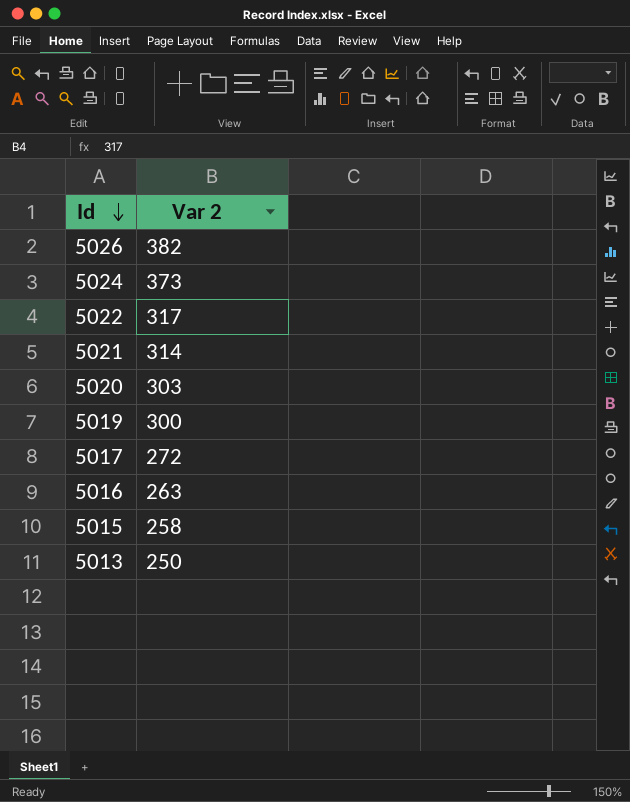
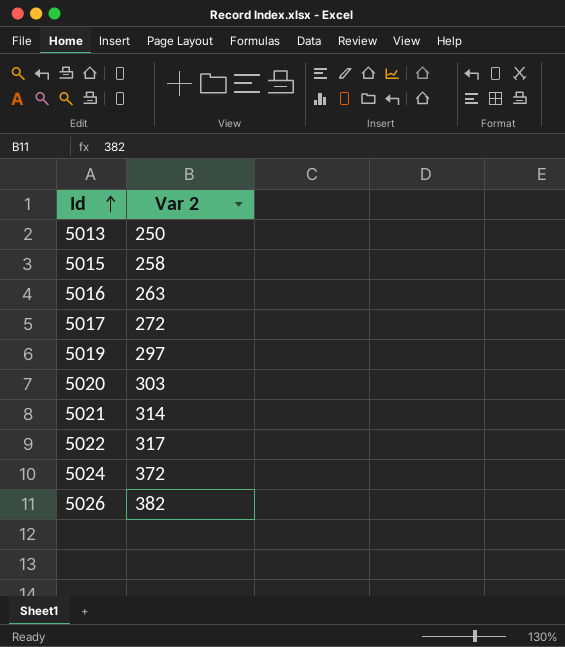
row order: Id descending -> Id ascending
5019 | Var 2: 300 -> 297
5024 | Var 2: 373 -> 372

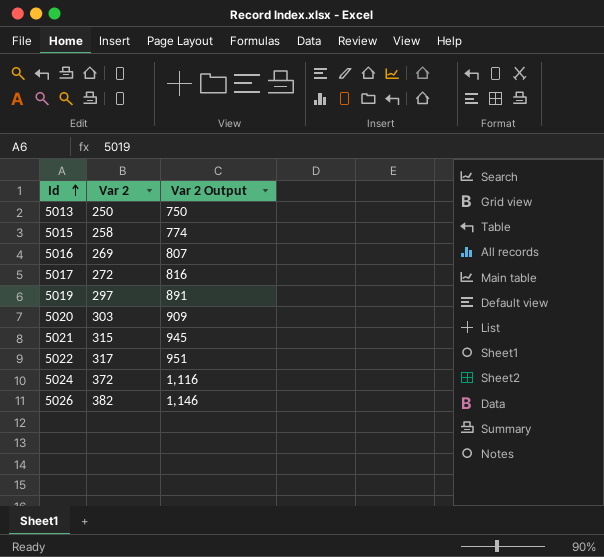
column Var 2 Output | formula: none -> [Var 2] * 3
5016 | Var 2: 263 -> 269
5021 | Var 2: 314 -> 315

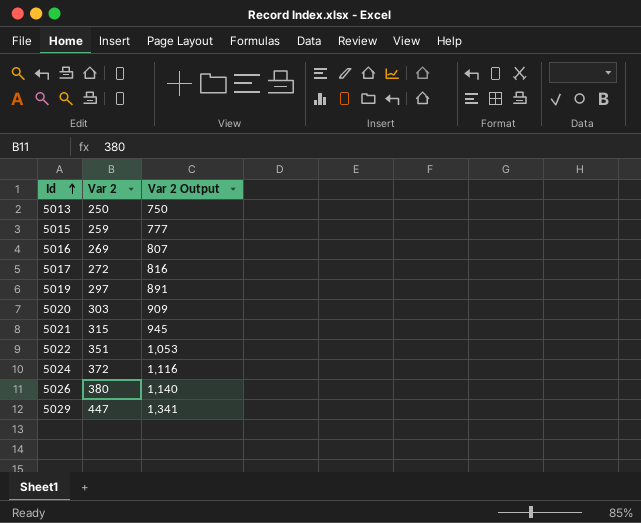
5015 | Var 2: 258 -> 259
5015 | Var 2 Output: 774 -> 777
5022 | Var 2: 317 -> 351
5022 | Var 2 Output: 951 -> 1,053
5026 | Var 2: 382 -> 380
5026 | Var 2 Output: 1,146 -> 1,140
row 5029: none -> 447 | 1,341

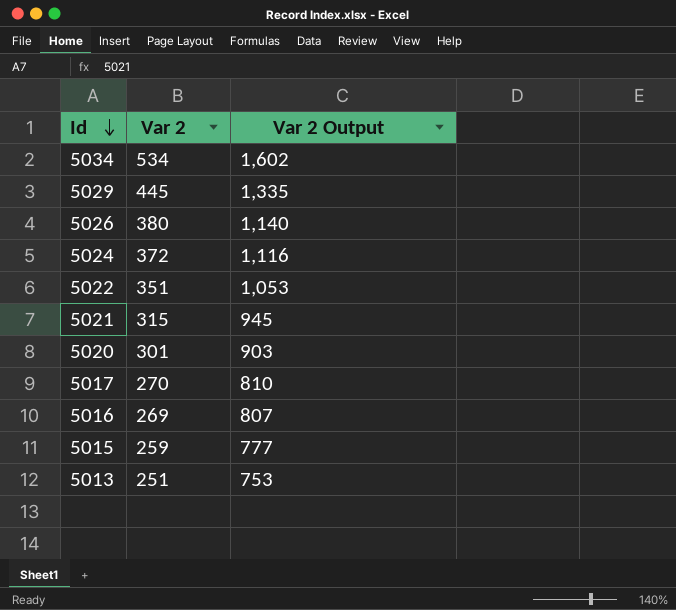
row order: Id ascending -> Id descending
row 5019: 297 | 891 -> none
row 5034: none -> 534 | 1,602
5029 | Var 2: 447 -> 445
5029 | Var 2 Output: 1,341 -> 1,335
5020 | Var 2: 303 -> 301
5020 | Var 2 Output: 909 -> 903
5017 | Var 2: 272 -> 270
5017 | Var 2 Output: 816 -> 810
5013 | Var 2: 250 -> 251
5013 | Var 2 Output: 750 -> 753

